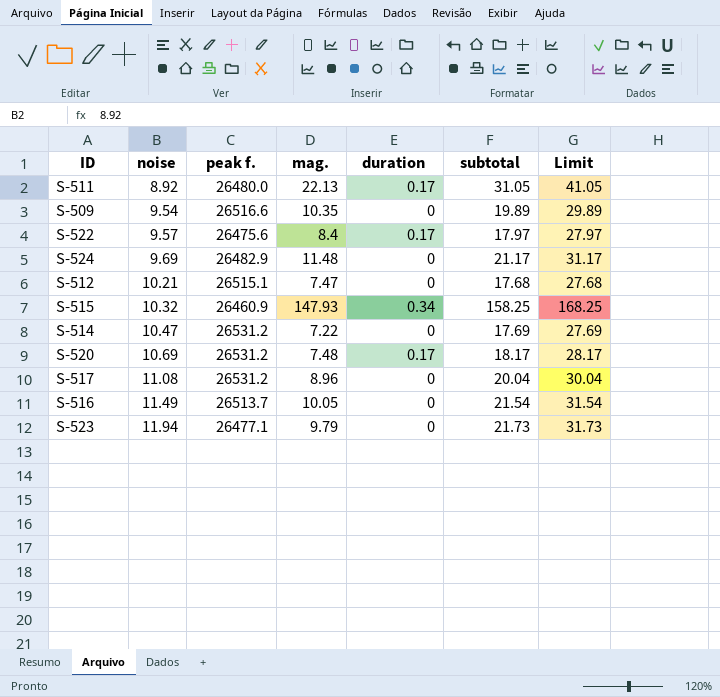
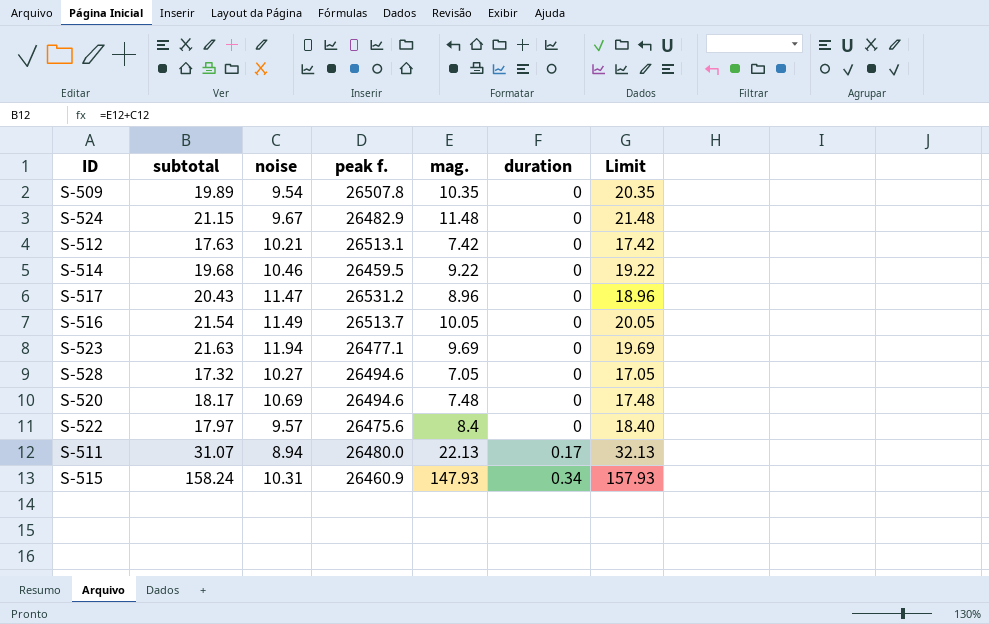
row order: noise ascending -> duration ascending
column subtotal | position: 6 -> 2
column Limit | formula: [subtotal] + 10 -> [mag.] + 10
S-509 | peak f.: 26516.6 -> 26507.8
S-524 | subtotal: 21.17 -> 21.15
S-524 | noise: 9.69 -> 9.67
S-512 | subtotal: 17.68 -> 17.63
S-512 | peak f.: 26515.1 -> 26513.1
S-512 | mag.: 7.47 -> 7.42
S-514 | subtotal: 17.69 -> 19.68
S-514 | noise: 10.47 -> 10.46
S-514 | peak f.: 26531.2 -> 26459.5
S-514 | mag.: 7.22 -> 9.22
S-517 | subtotal: 20.04 -> 20.43
S-517 | noise: 11.08 -> 11.47
S-523 | subtotal: 21.73 -> 21.63
S-523 | mag.: 9.79 -> 9.69
row S-528: none -> 17.32 | 10.27 | 26494.6 | 7.05 | 0 | 17.05
S-520 | peak f.: 26531.2 -> 26494.6
S-520 | duration: 0.17 -> 0
S-522 | duration: 0.17 -> 0
S-511 | subtotal: 31.05 -> 31.07
S-511 | noise: 8.92 -> 8.94
S-515 | subtotal: 158.25 -> 158.24
S-515 | noise: 10.32 -> 10.31

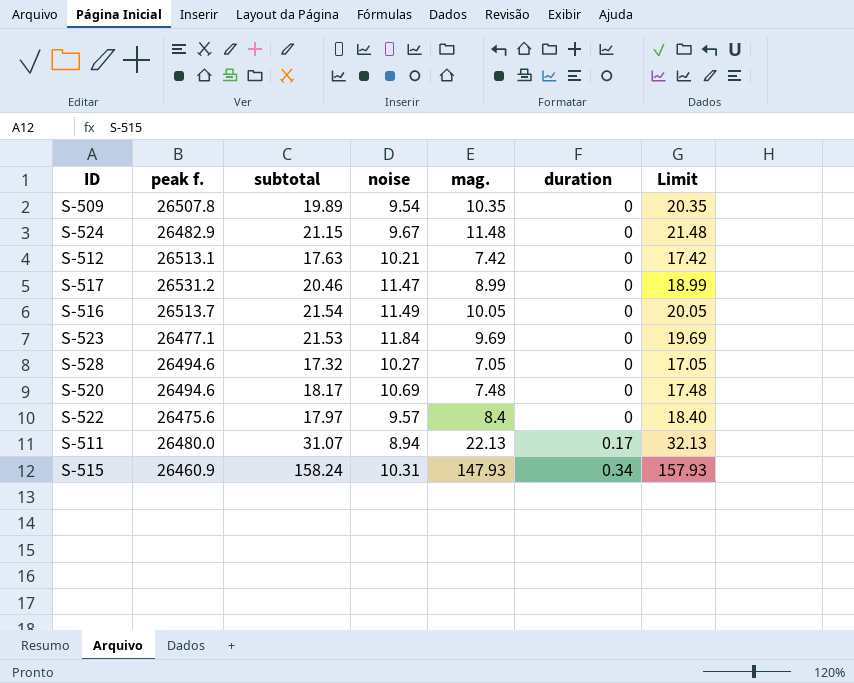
column peak f. | position: 4 -> 2
row S-514: 19.68 | 10.46 | 26459.5 | 9.22 | 0 | 19.22 -> none
S-517 | subtotal: 20.43 -> 20.46
S-517 | mag.: 8.96 -> 8.99
S-517 | Limit: 18.96 -> 18.99
S-523 | subtotal: 21.63 -> 21.53
S-523 | noise: 11.94 -> 11.84

